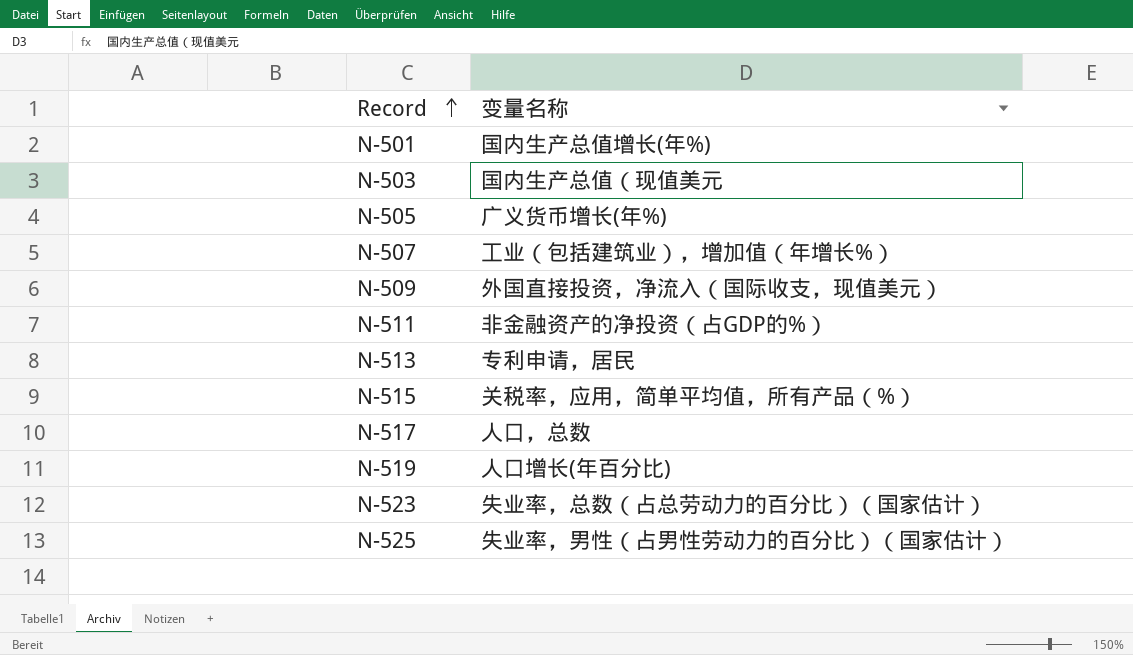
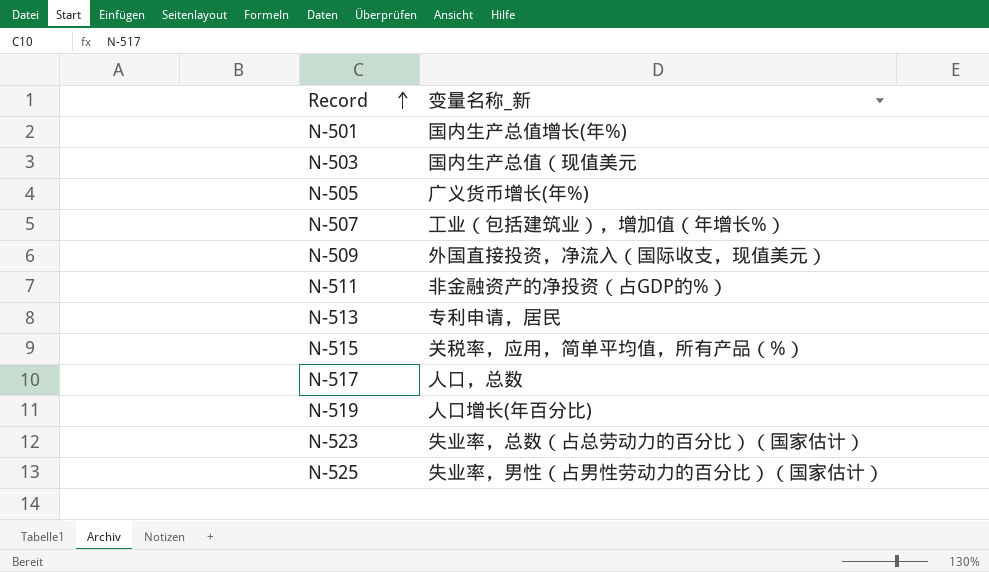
column name: 变量名称 -> 变量名称_新

